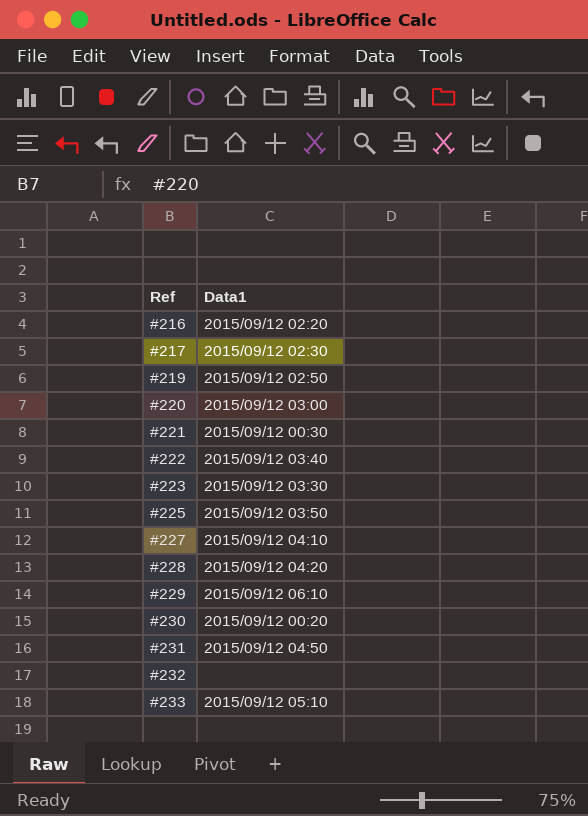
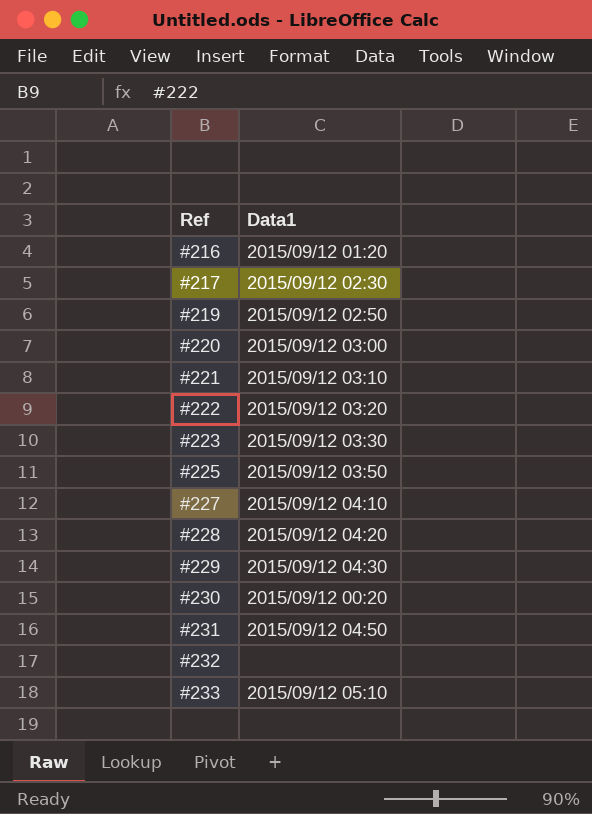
#216 | Data1: 2015/09/12 02:20 -> 2015/09/12 01:20
#221 | Data1: 2015/09/12 00:30 -> 2015/09/12 03:10
#222 | Data1: 2015/09/12 03:40 -> 2015/09/12 03:20
#229 | Data1: 2015/09/12 06:10 -> 2015/09/12 04:30

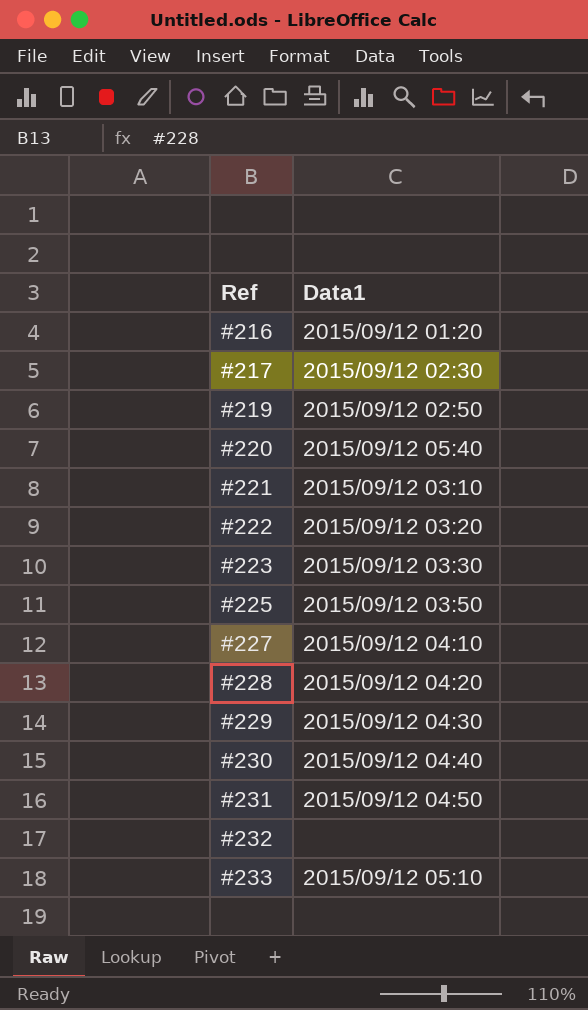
#220 | Data1: 2015/09/12 03:00 -> 2015/09/12 05:40
#230 | Data1: 2015/09/12 00:20 -> 2015/09/12 04:40

